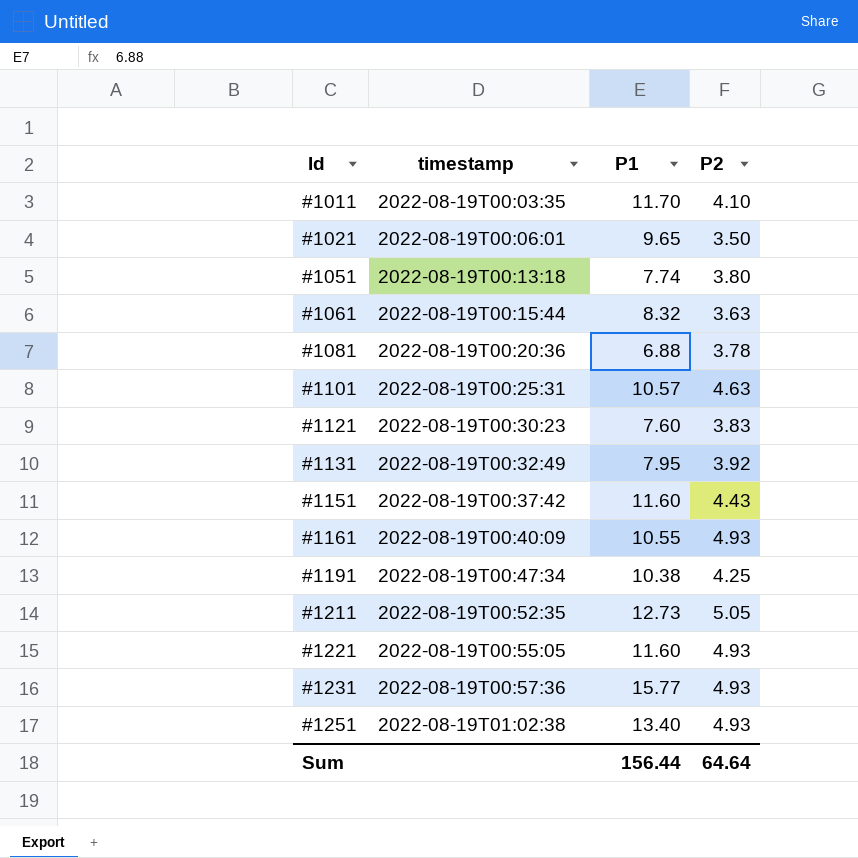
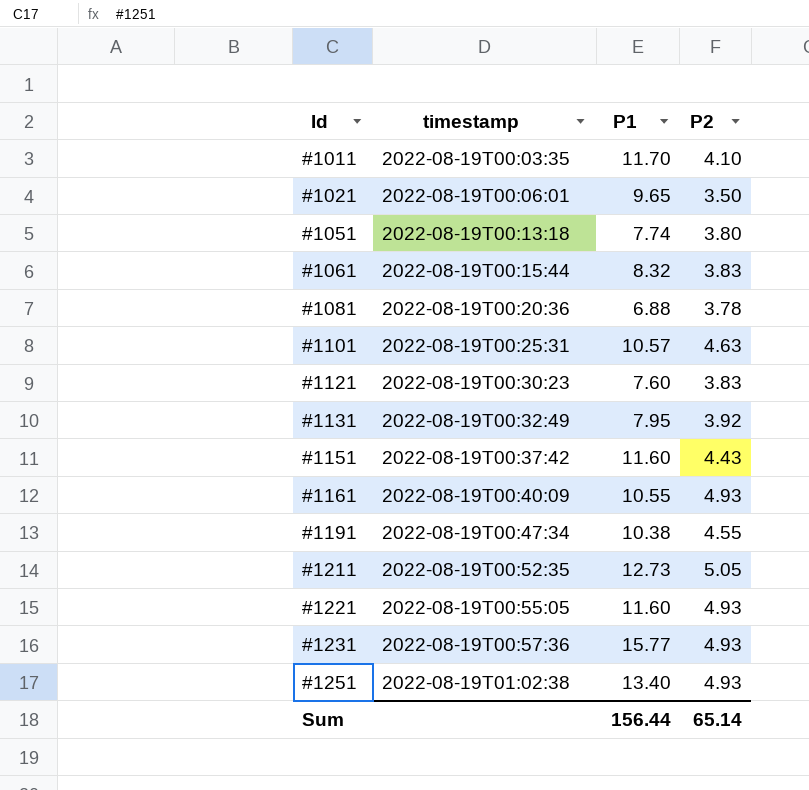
#1061 | P2: 3.63 -> 3.83
#1191 | P2: 4.25 -> 4.55
Sum | P2: 64.64 -> 65.14

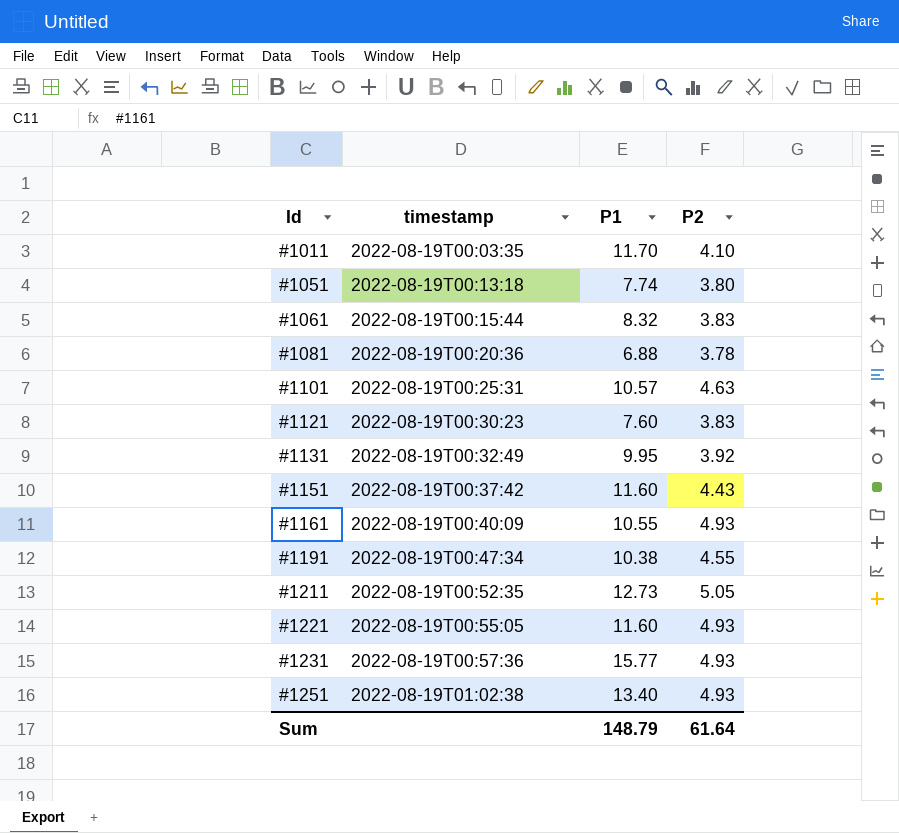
row #1021: 2022-08-19T00:06:01 | 9.65 | 3.50 -> none
#1131 | P1: 7.95 -> 9.95
Sum | P1: 156.44 -> 148.79
Sum | P2: 65.14 -> 61.64

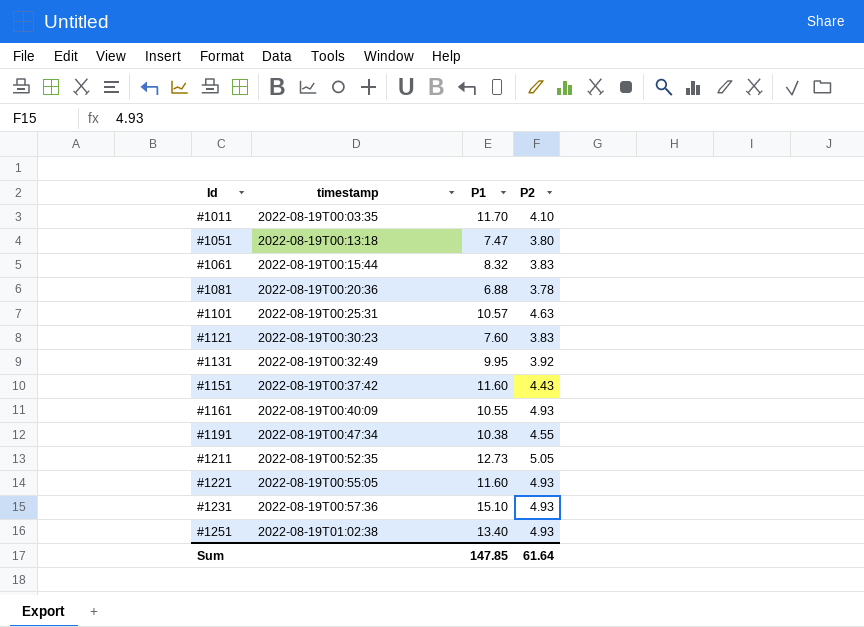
#1051 | P1: 7.74 -> 7.47
#1231 | P1: 15.77 -> 15.10
Sum | P1: 148.79 -> 147.85

